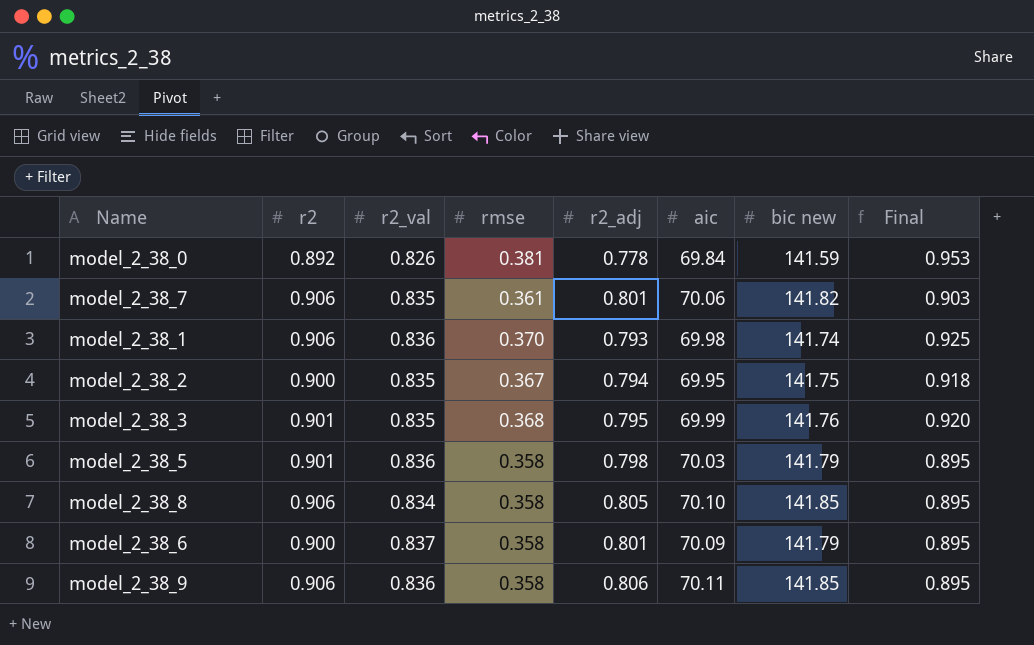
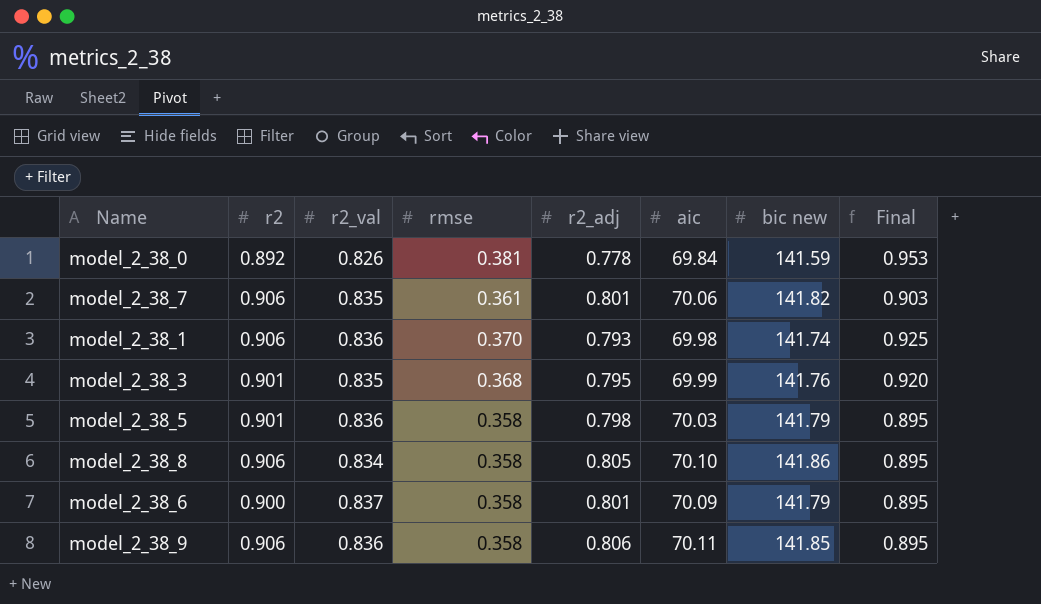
row model_2_38_2: 0.900 | 0.835 | 0.367 | 0.794 | 69.95 | 141.75 | 0.918 -> none
model_2_38_8 | bic new: 141.85 -> 141.86

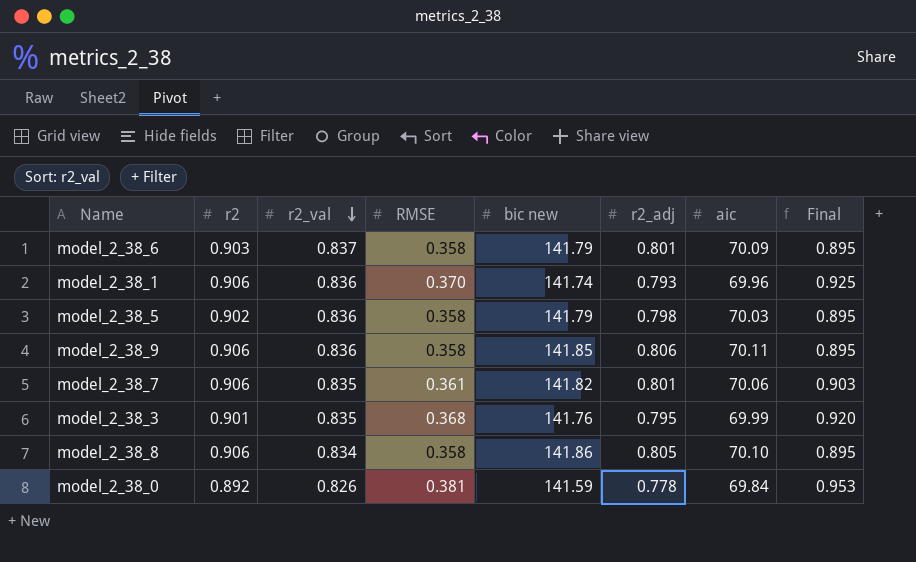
row order: none -> r2_val descending
column name: rmse -> RMSE
column bic new | position: 7 -> 5
model_2_38_6 | r2: 0.900 -> 0.903
model_2_38_1 | aic: 69.98 -> 69.96
model_2_38_5 | r2: 0.901 -> 0.902

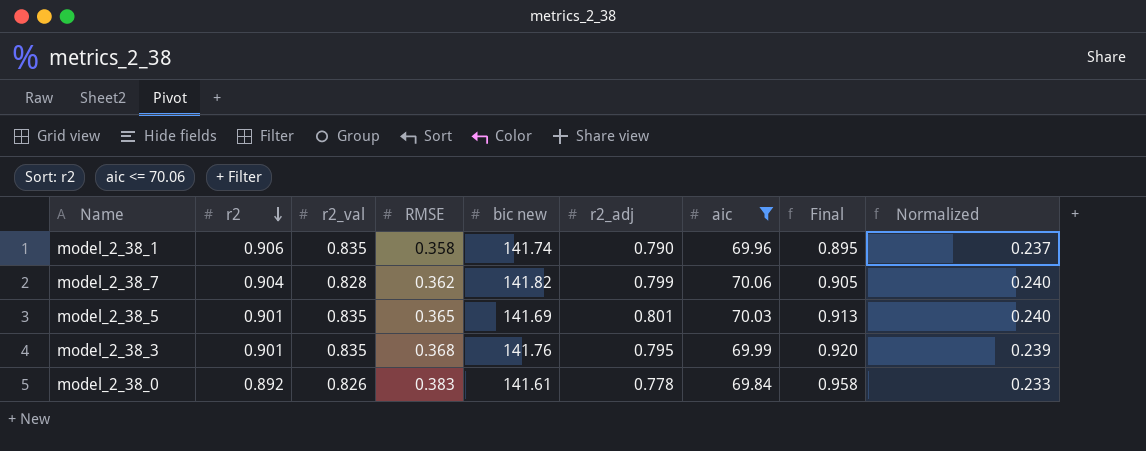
filter: none -> aic <= 70.06
row order: r2_val descending -> r2 descending
column Normalized | formula: none -> [r2_adj] * 0.3
model_2_38_1 | r2_val: 0.836 -> 0.835
model_2_38_1 | RMSE: 0.370 -> 0.358
model_2_38_1 | r2_adj: 0.793 -> 0.790
model_2_38_1 | Final: 0.925 -> 0.895
model_2_38_7 | r2: 0.906 -> 0.904
model_2_38_7 | r2_val: 0.835 -> 0.828
model_2_38_7 | RMSE: 0.361 -> 0.362
model_2_38_7 | r2_adj: 0.801 -> 0.799
model_2_38_7 | Final: 0.903 -> 0.905
model_2_38_5 | r2: 0.902 -> 0.901
model_2_38_5 | r2_val: 0.836 -> 0.835
model_2_38_5 | RMSE: 0.358 -> 0.365
model_2_38_5 | bic new: 141.79 -> 141.69
model_2_38_5 | r2_adj: 0.798 -> 0.801
model_2_38_5 | Final: 0.895 -> 0.913
model_2_38_0 | RMSE: 0.381 -> 0.383
model_2_38_0 | bic new: 141.59 -> 141.61
model_2_38_0 | Final: 0.953 -> 0.958

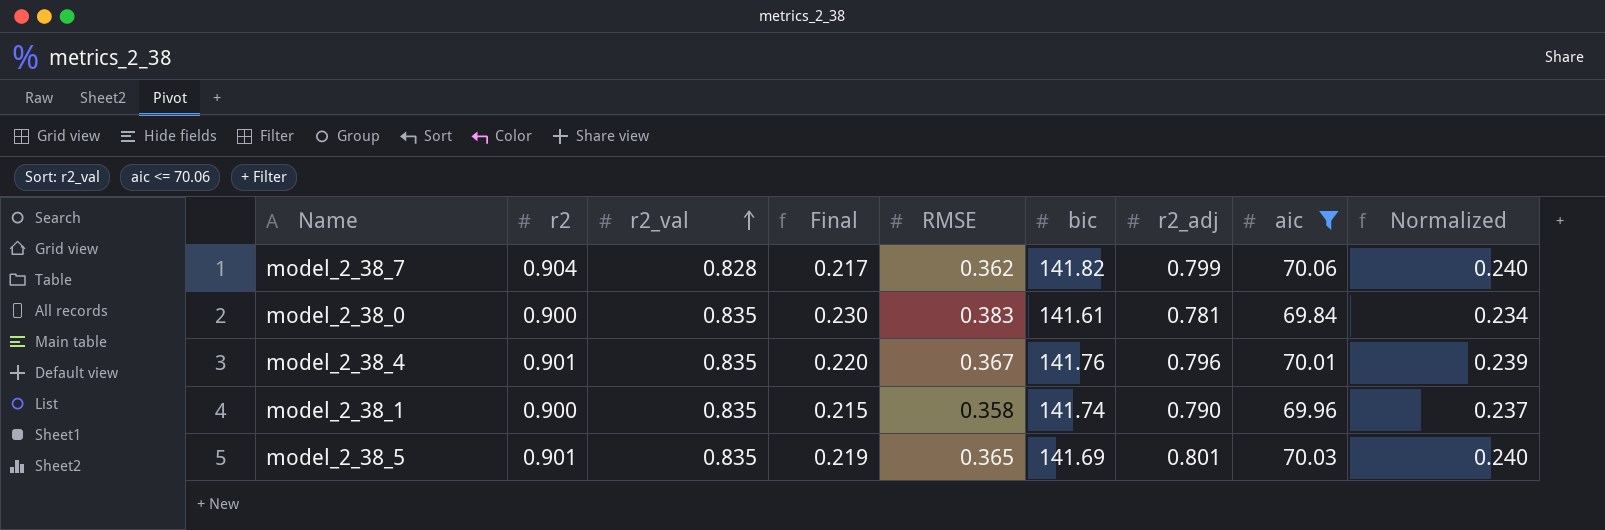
row order: r2 descending -> r2_val ascending
column Final | formula: [RMSE] * 2.5 -> [RMSE] * 0.6
column Final | position: 8 -> 4
column name: bic new -> bic
row model_2_38_3: 0.901 | 0.835 | 0.368 | 141.76 | 0.795 | 69.99 | 0.920 | 0.239 -> none
model_2_38_0 | r2: 0.892 -> 0.900
model_2_38_0 | r2_val: 0.826 -> 0.835
model_2_38_0 | r2_adj: 0.778 -> 0.781
model_2_38_0 | Normalized: 0.233 -> 0.234
row model_2_38_4: none -> 0.901 | 0.835 | 0.220 | 0.367 | 141.76 | 0.796 | 70.01 | 0.239
model_2_38_1 | r2: 0.906 -> 0.900

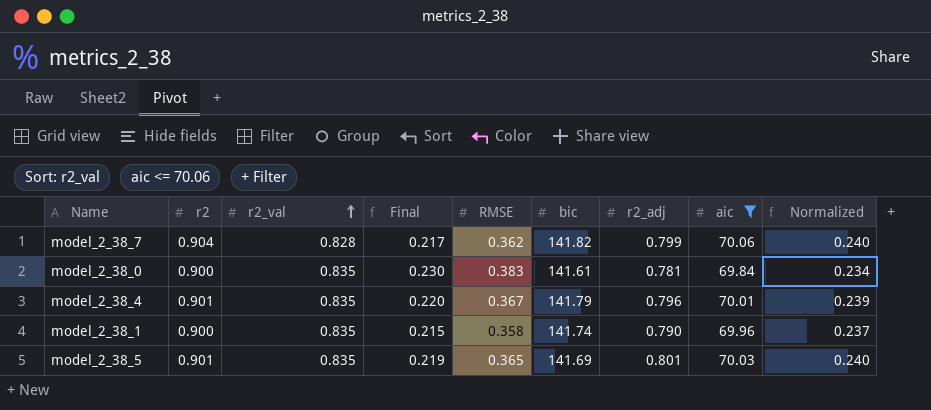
model_2_38_4 | bic: 141.76 -> 141.79

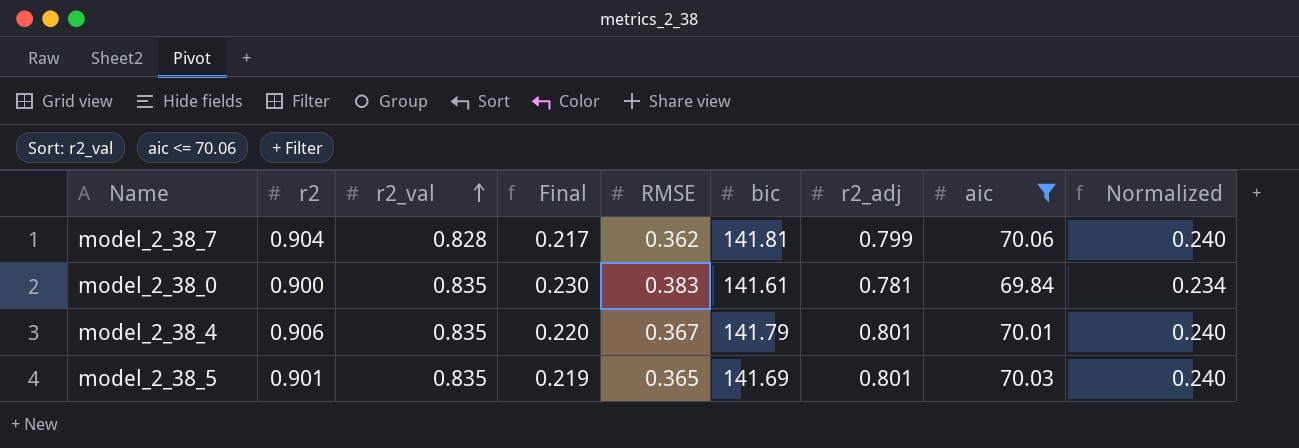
row model_2_38_1: 0.900 | 0.835 | 0.215 | 0.358 | 141.74 | 0.790 | 69.96 | 0.237 -> none
model_2_38_7 | bic: 141.82 -> 141.81
model_2_38_4 | r2: 0.901 -> 0.906
model_2_38_4 | r2_adj: 0.796 -> 0.801
model_2_38_4 | Normalized: 0.239 -> 0.240

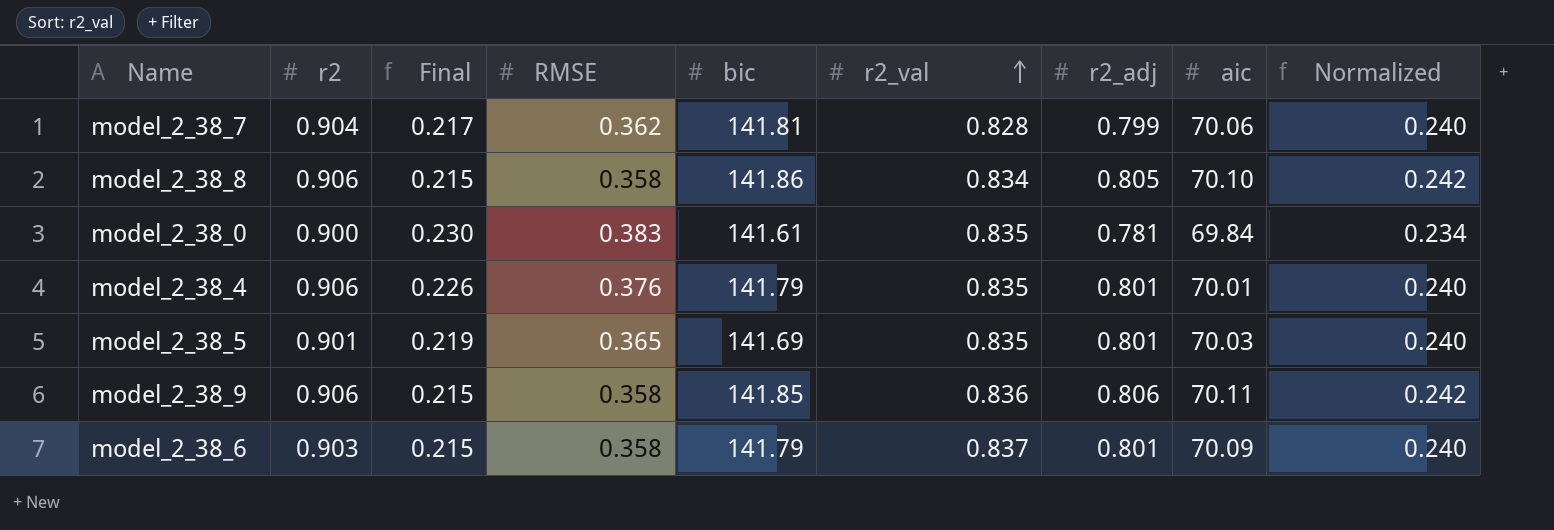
filter: aic <= 70.06 -> none
column r2_val | position: 3 -> 6
model_2_38_4 | Final: 0.220 -> 0.226
model_2_38_4 | RMSE: 0.367 -> 0.376

